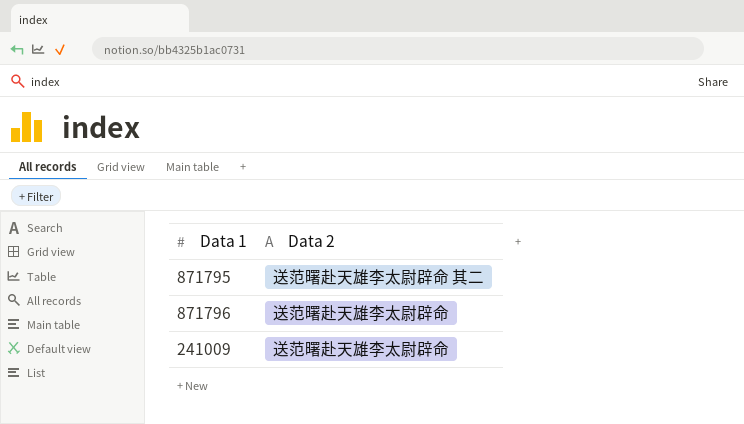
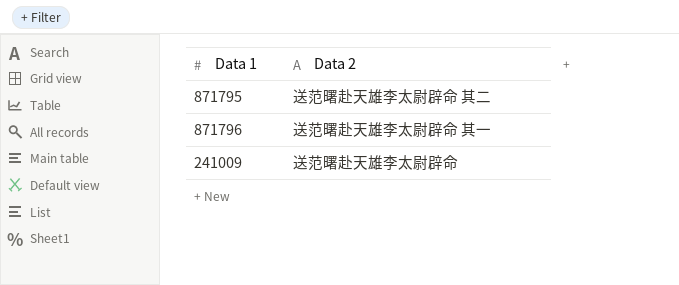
871796 | Data 2: 送范曙赴天雄李太尉辟命 -> 送范曙赴天雄李太尉辟命 其一

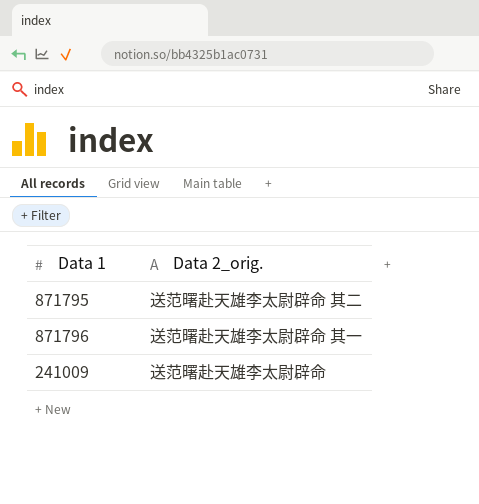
column name: Data 2 -> Data 2_orig.

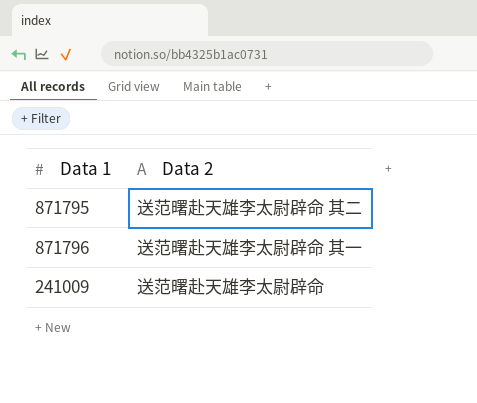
column name: Data 2_orig. -> Data 2

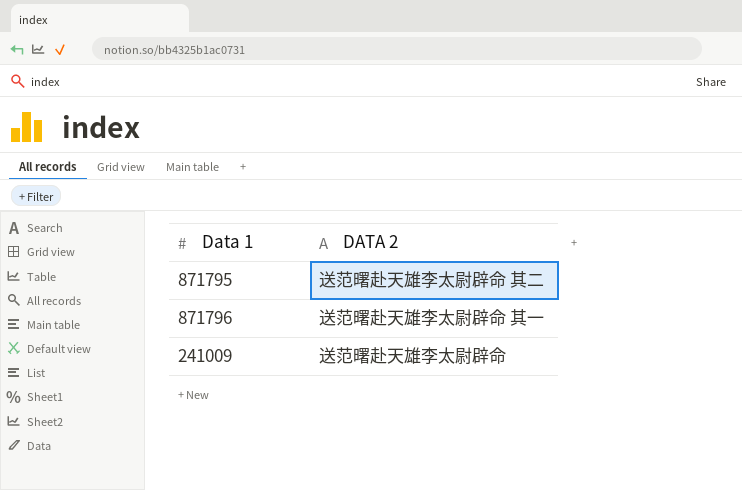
column name: Data 2 -> DATA 2

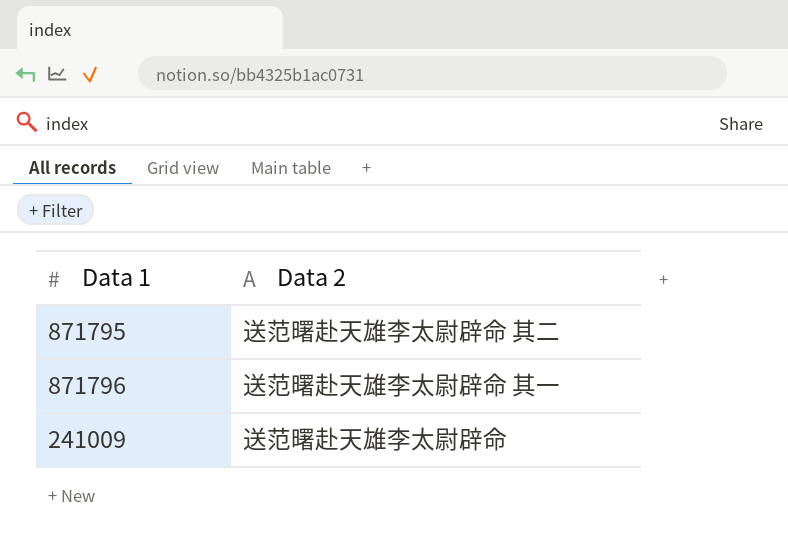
column name: DATA 2 -> Data 2

